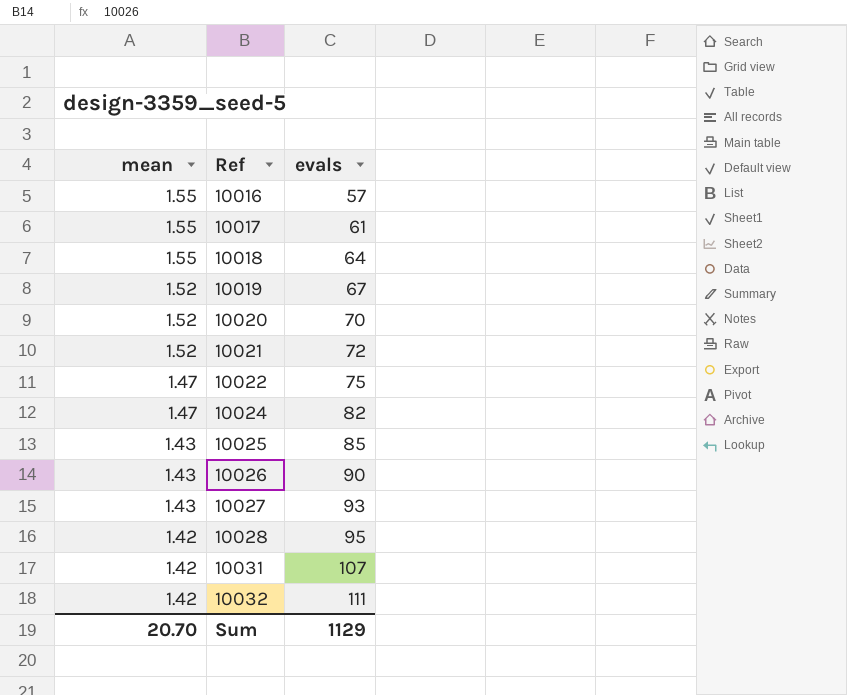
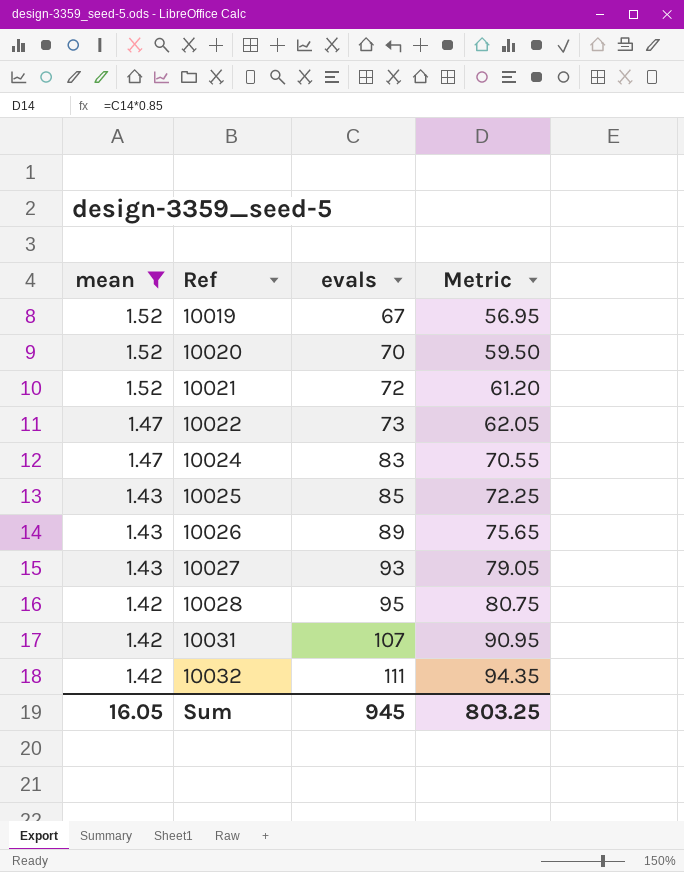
filter: none -> mean != 1.55
column Metric | formula: none -> [evals] * 0.85
10022 | evals: 75 -> 73
10024 | evals: 82 -> 83
10026 | evals: 90 -> 89
Sum | mean: 20.70 -> 16.05
Sum | evals: 1129 -> 945

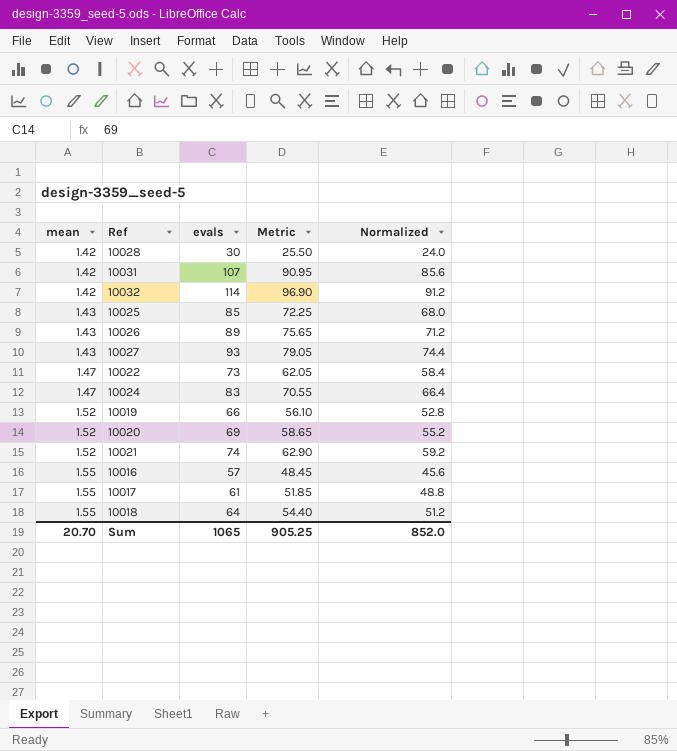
filter: mean != 1.55 -> none
row order: mean descending -> mean ascending
column Normalized | formula: none -> [evals] * 0.8
10028 | evals: 95 -> 30
10028 | Metric: 80.75 -> 25.50
10032 | evals: 111 -> 114
10032 | Metric: 94.35 -> 96.90
10019 | evals: 67 -> 66
10019 | Metric: 56.95 -> 56.10
10020 | evals: 70 -> 69
10020 | Metric: 59.50 -> 58.65
10021 | evals: 72 -> 74
10021 | Metric: 61.20 -> 62.90
Sum | mean: 16.05 -> 20.70
Sum | evals: 945 -> 1065
Sum | Metric: 803.25 -> 905.25

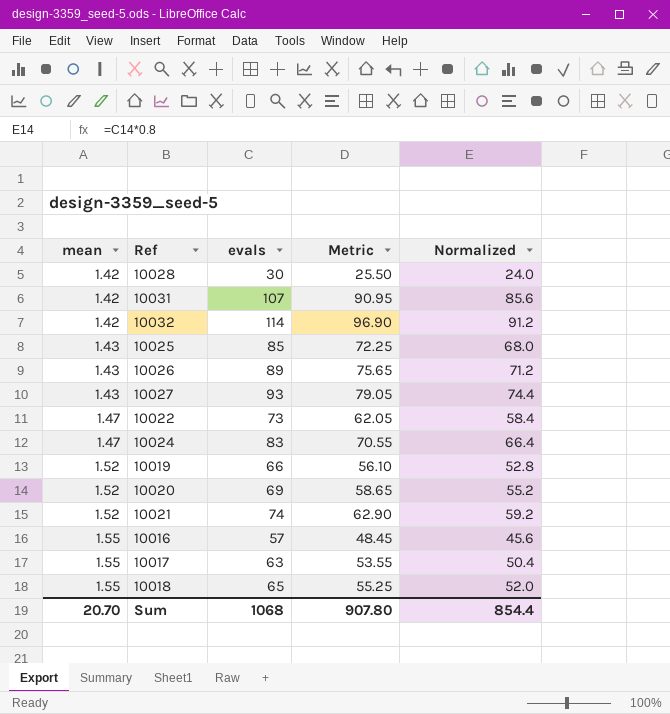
10017 | evals: 61 -> 63
10017 | Metric: 51.85 -> 53.55
10017 | Normalized: 48.8 -> 50.4
10018 | evals: 64 -> 65
10018 | Metric: 54.40 -> 55.25
10018 | Normalized: 51.2 -> 52.0
Sum | evals: 1065 -> 1068
Sum | Metric: 905.25 -> 907.80
Sum | Normalized: 852.0 -> 854.4

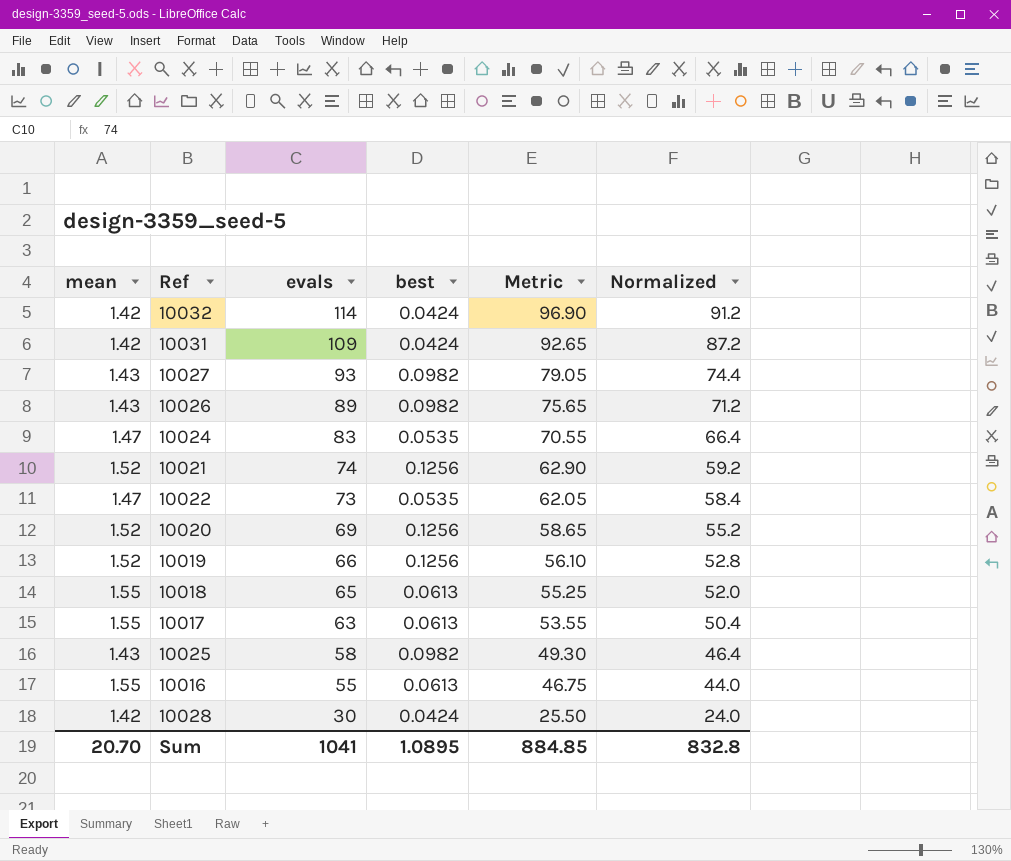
row order: mean ascending -> evals descending
column best | position: none -> 4
10031 | evals: 107 -> 109
10031 | Metric: 90.95 -> 92.65
10031 | Normalized: 85.6 -> 87.2
10025 | evals: 85 -> 58
10025 | Metric: 72.25 -> 49.30
10025 | Normalized: 68.0 -> 46.4
10016 | evals: 57 -> 55
10016 | Metric: 48.45 -> 46.75
10016 | Normalized: 45.6 -> 44.0
Sum | evals: 1068 -> 1041
Sum | Metric: 907.80 -> 884.85
Sum | Normalized: 854.4 -> 832.8

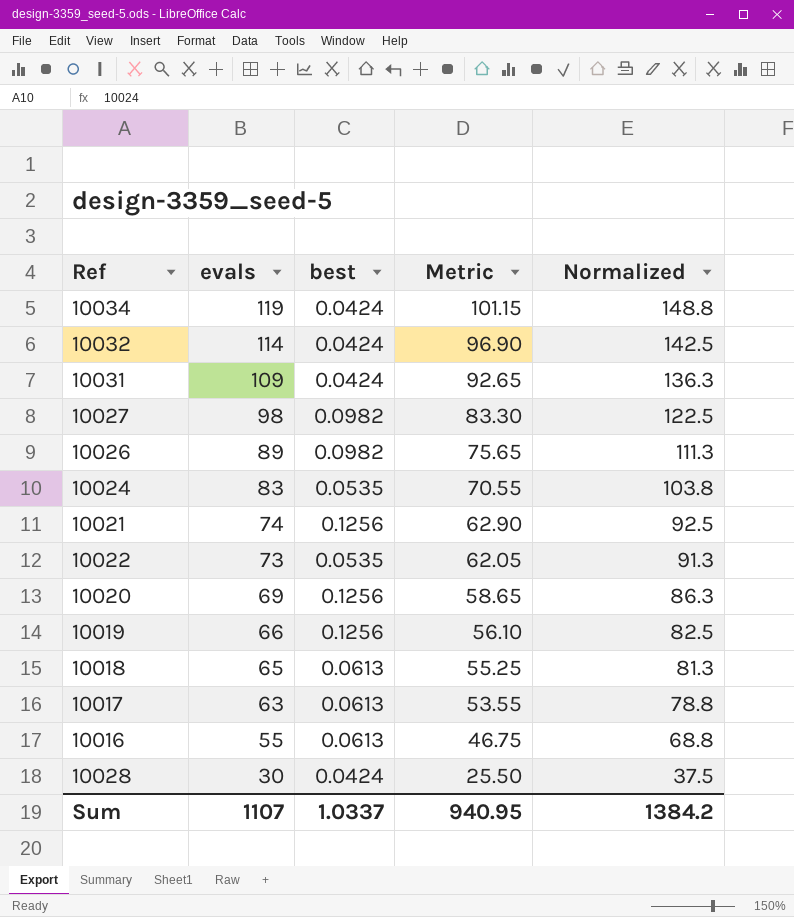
column mean | position: 1 -> none
column Normalized | formula: [evals] * 0.8 -> [evals] * 1.25
row 10025: 1.43 | 58 | 0.0982 | 49.30 | 46.4 -> none
row 10034: none -> 119 | 0.0424 | 101.15 | 148.8
10027 | evals: 93 -> 98
10027 | Metric: 79.05 -> 83.30
Sum | evals: 1041 -> 1107
Sum | best: 1.0895 -> 1.0337
Sum | Metric: 884.85 -> 940.95
Sum | Normalized: 832.8 -> 1384.2

